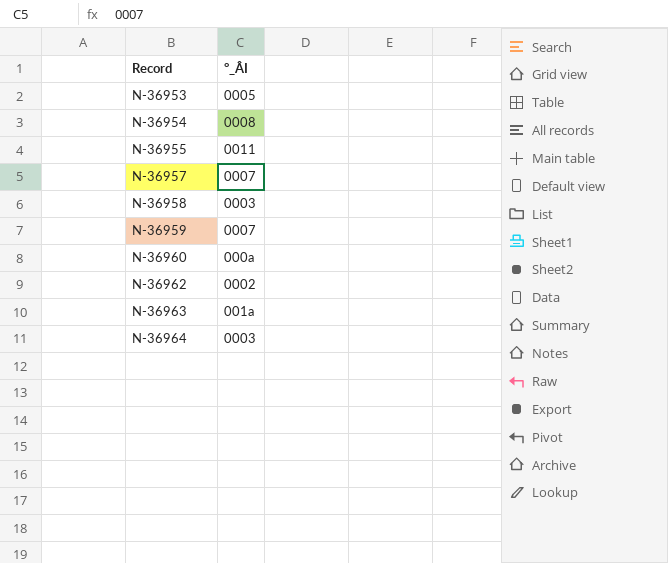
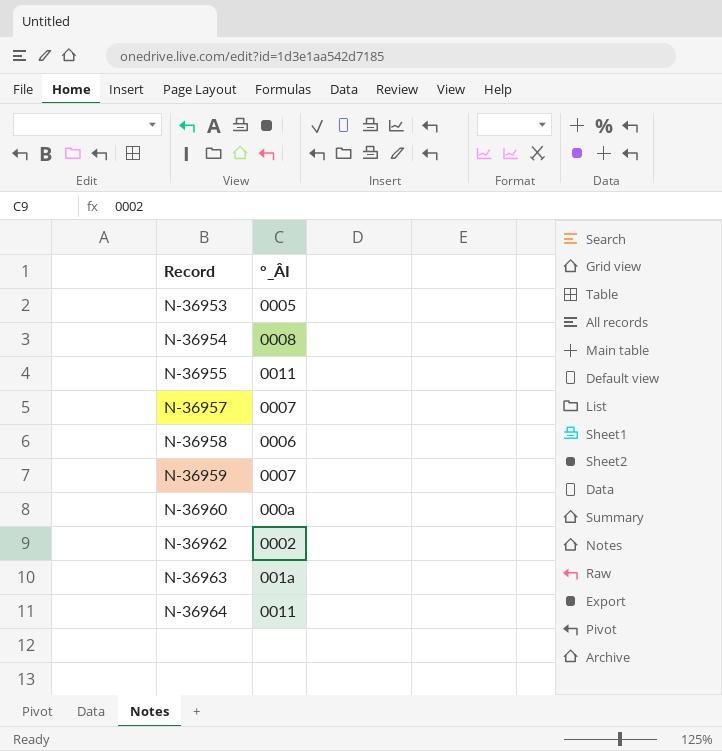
N-36958 | °_ÂI: 0003 -> 0006
N-36964 | °_ÂI: 0003 -> 0011

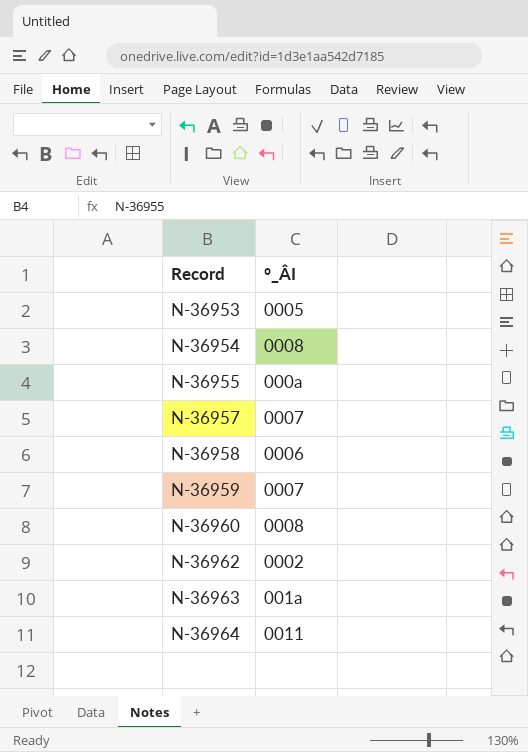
N-36955 | °_ÂI: 0011 -> 000a
N-36960 | °_ÂI: 000a -> 0008

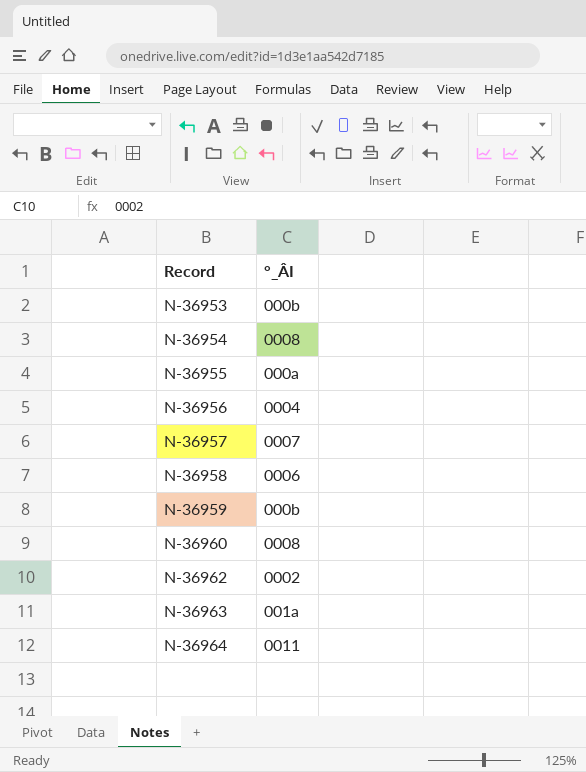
N-36953 | °_ÂI: 0005 -> 000b
row N-36956: none -> 0004
N-36959 | °_ÂI: 0007 -> 000b

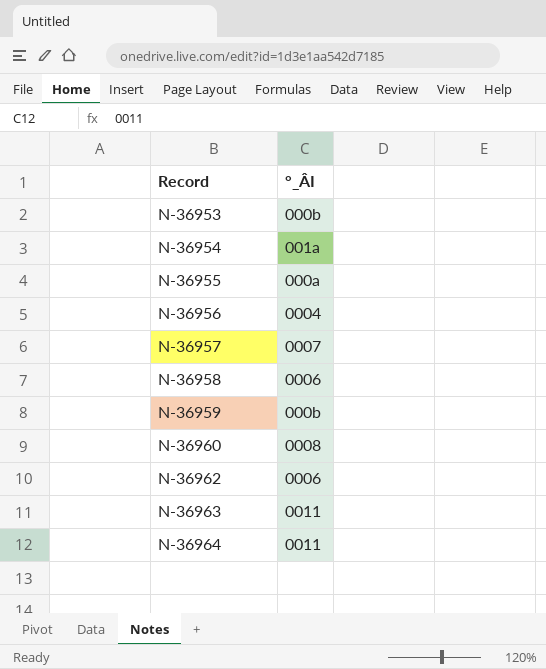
N-36954 | °_ÂI: 0008 -> 001a
N-36962 | °_ÂI: 0002 -> 0006
N-36963 | °_ÂI: 001a -> 0011

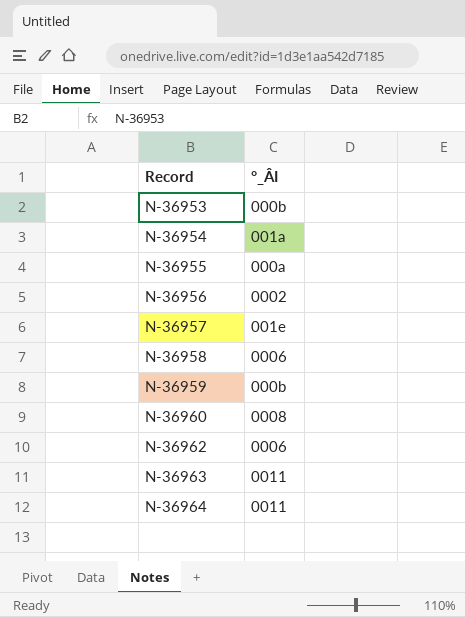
N-36956 | °_ÂI: 0004 -> 0002
N-36957 | °_ÂI: 0007 -> 001e

